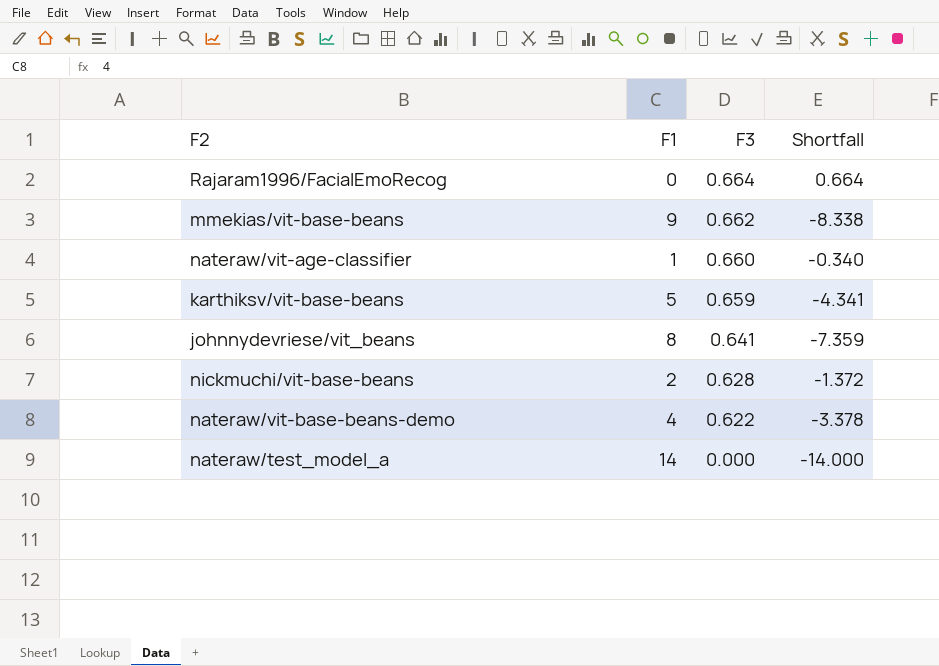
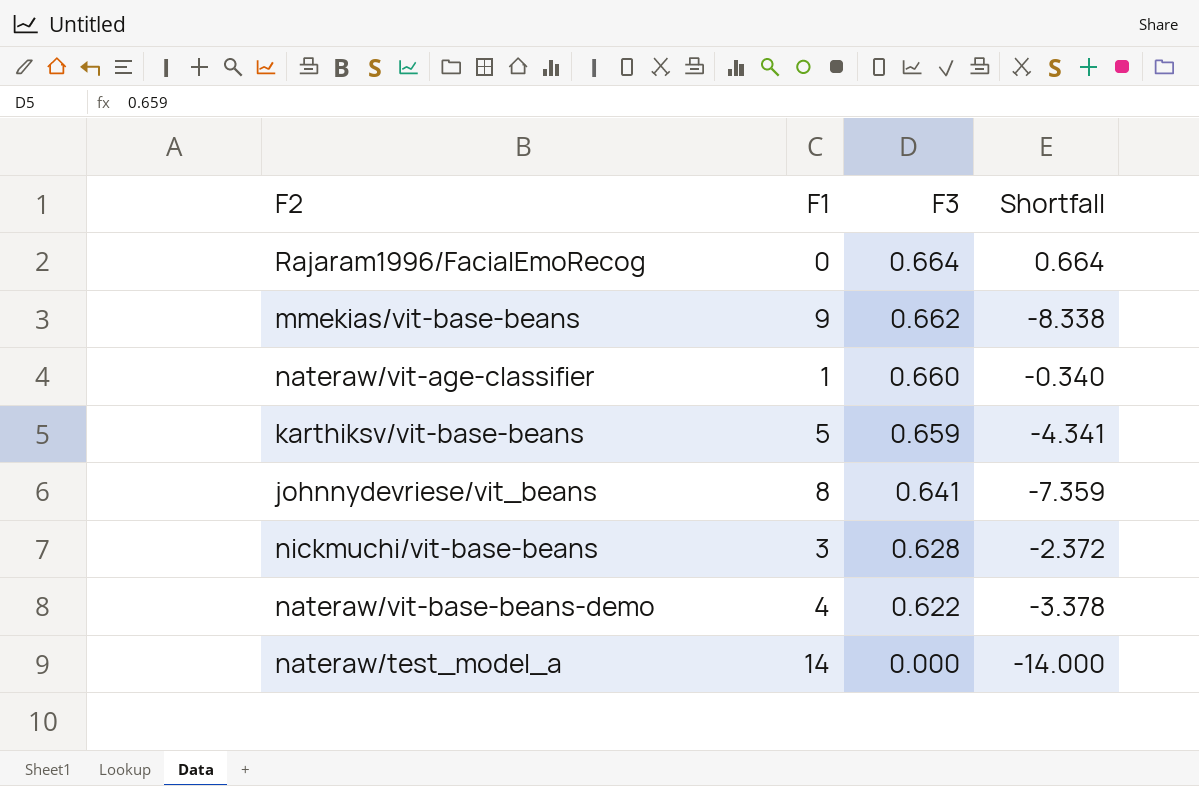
nickmuchi/vit-base-beans | F1: 2 -> 3
nickmuchi/vit-base-beans | Shortfall: -1.372 -> -2.372

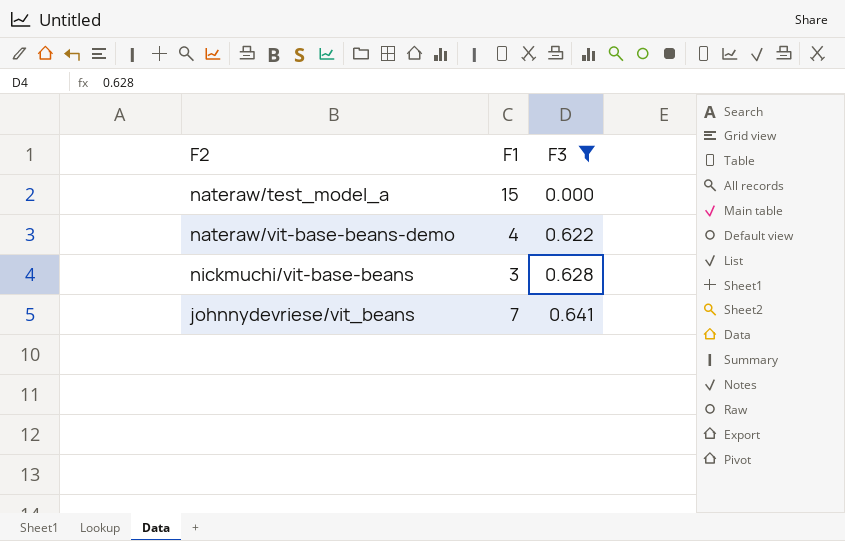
filter: none -> F3 <= 0.641
row order: F3 descending -> F3 ascending
column Shortfall | formula: [F3] - [F1] -> none
nateraw/test_model_a | F1: 14 -> 15
johnnydevriese/vit_beans | F1: 8 -> 7

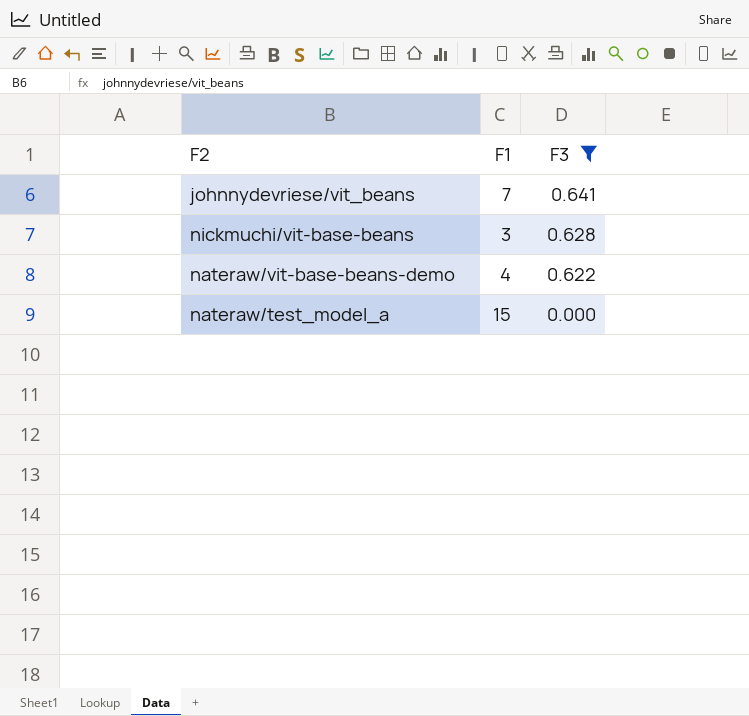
row order: F3 ascending -> F3 descending

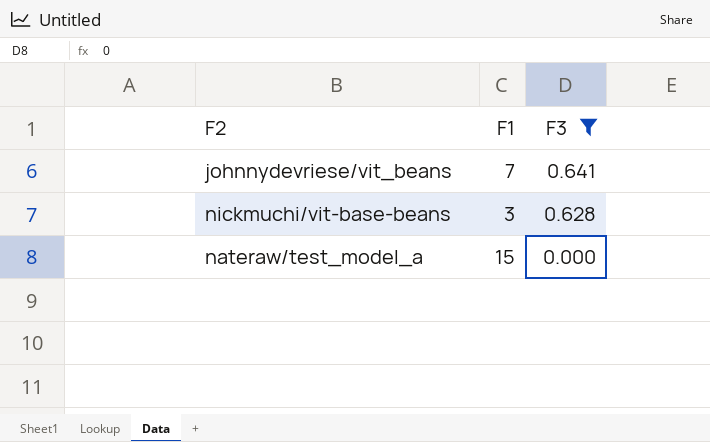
row nateraw/vit-base-beans-demo: 4 | 0.622 -> none

